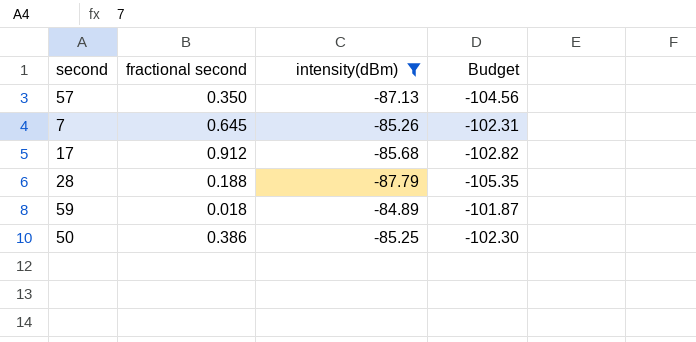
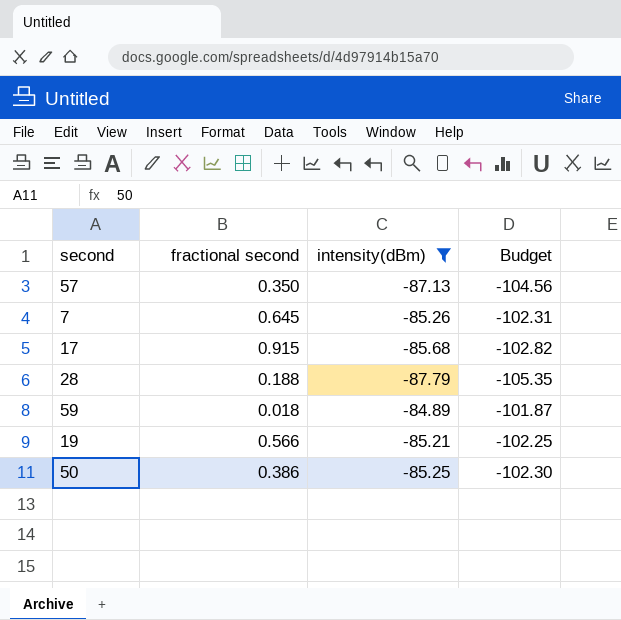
17 | fractional second: 0.912 -> 0.915
row 19: none -> 0.566 | -85.21 | -102.25

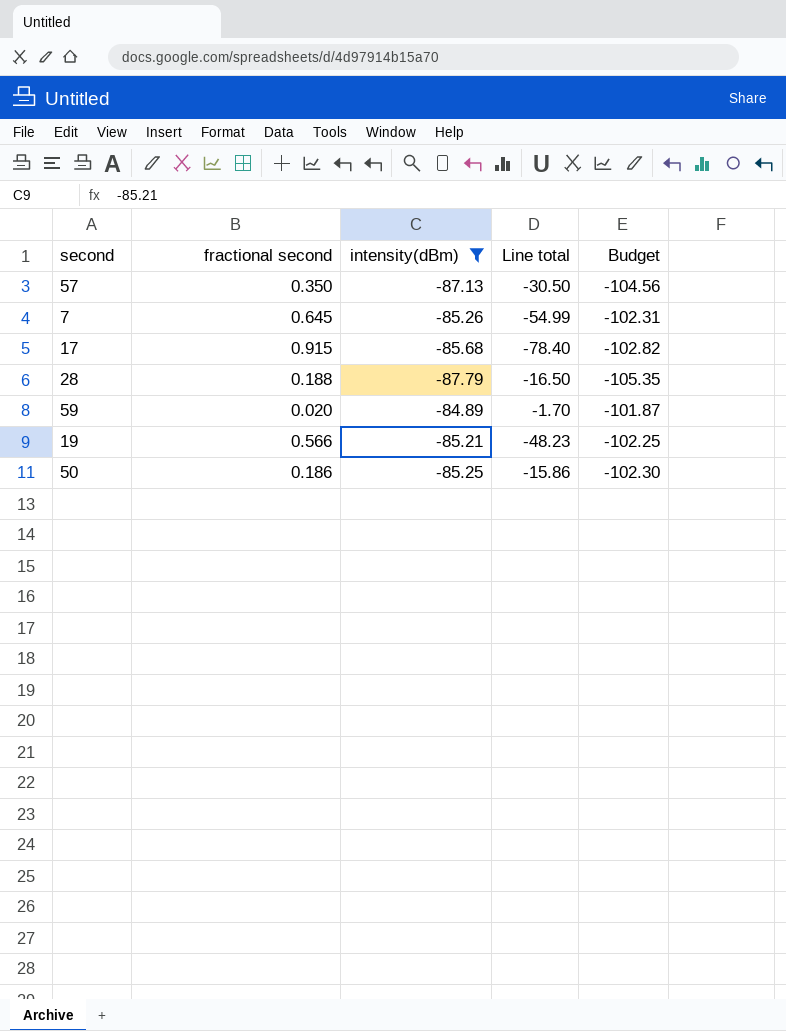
column Line total | formula: none -> [fractional second] * [intensity(dBm)]
59 | fractional second: 0.018 -> 0.020
50 | fractional second: 0.386 -> 0.186

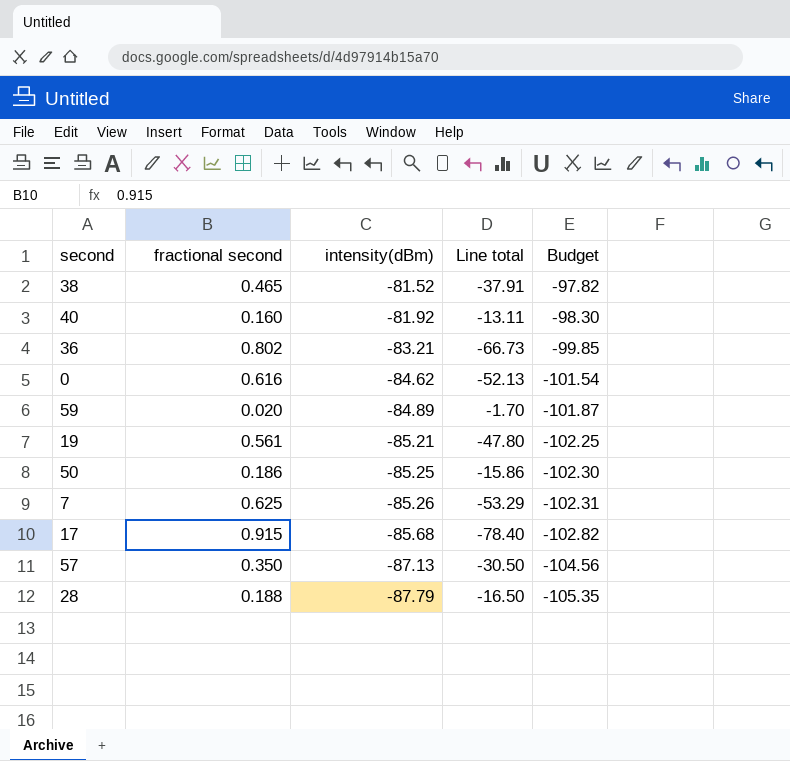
filter: intensity(dBm) <= -84.89 -> none
row order: none -> intensity(dBm) descending
19 | fractional second: 0.566 -> 0.561
19 | Line total: -48.23 -> -47.80
7 | fractional second: 0.645 -> 0.625
7 | Line total: -54.99 -> -53.29

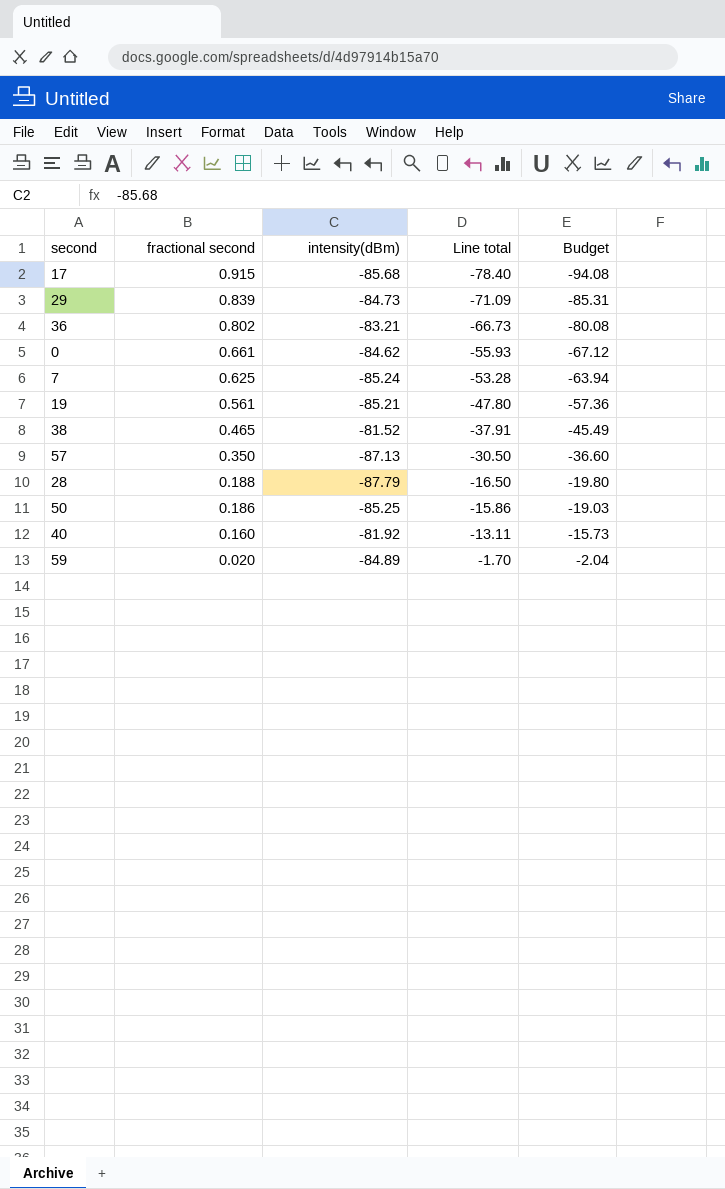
row order: intensity(dBm) descending -> fractional second descending
column Budget | formula: [intensity(dBm)] * 1.2 -> [Line total] * 1.2
row 29: none -> 0.839 | -84.73 | -71.09 | -85.31
0 | fractional second: 0.616 -> 0.661
0 | Line total: -52.13 -> -55.93
7 | intensity(dBm): -85.26 -> -85.24
7 | Line total: -53.29 -> -53.28

